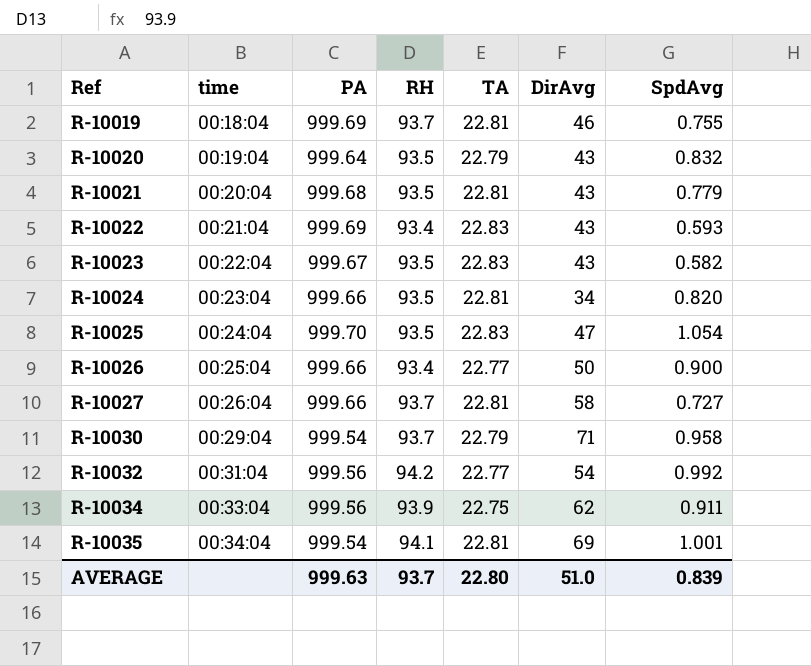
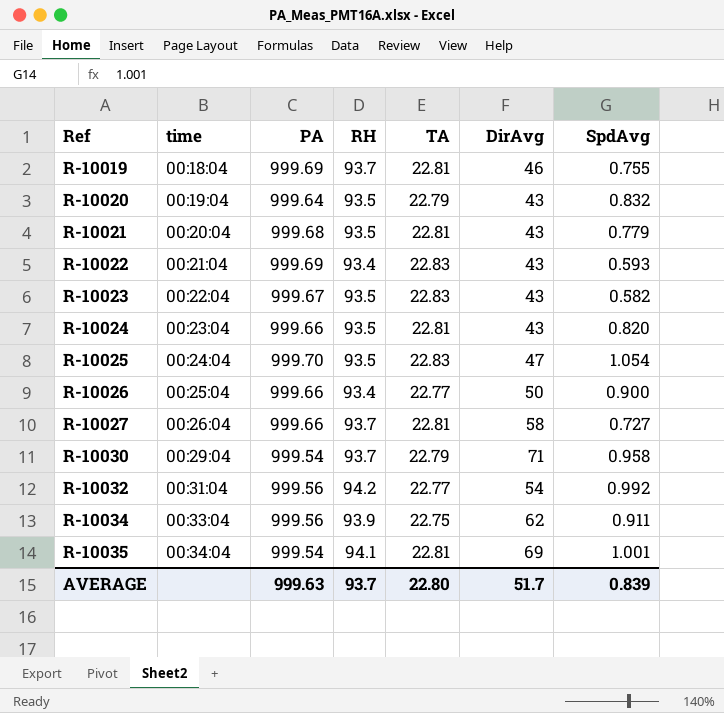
R-10024 | DirAvg: 34 -> 43
AVERAGE | DirAvg: 51.0 -> 51.7

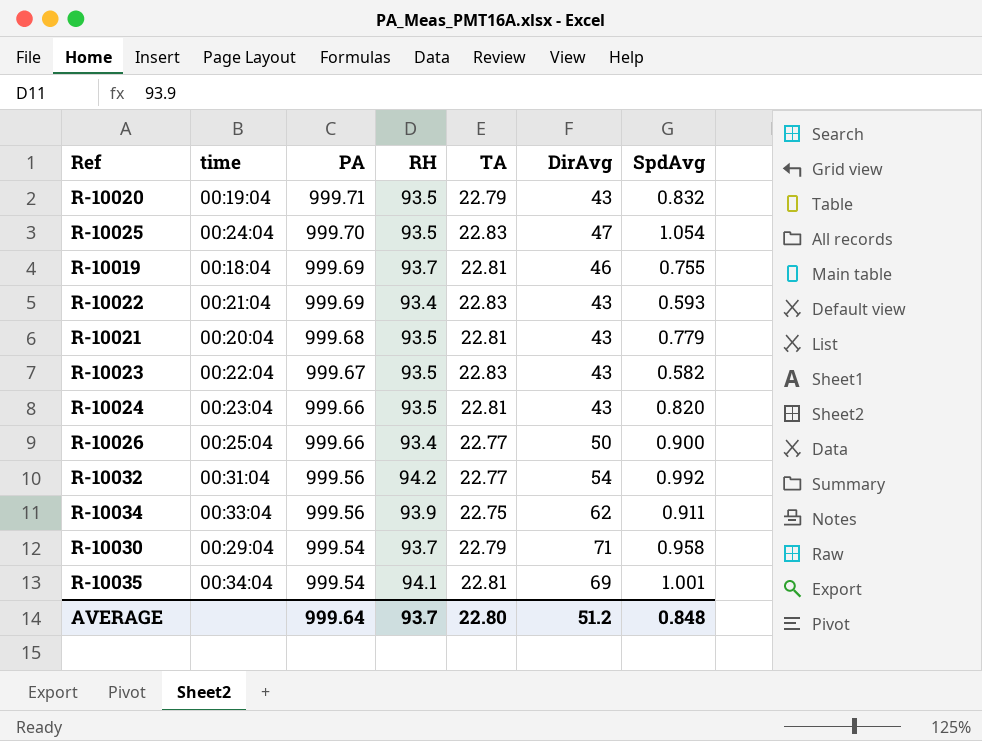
row order: Ref ascending -> PA descending
row R-10027: 00:26:04 | 999.66 | 93.7 | 22.81 | 58 | 0.727 -> none
R-10020 | PA: 999.64 -> 999.71
AVERAGE | PA: 999.63 -> 999.64
AVERAGE | DirAvg: 51.7 -> 51.2
AVERAGE | SpdAvg: 0.839 -> 0.848

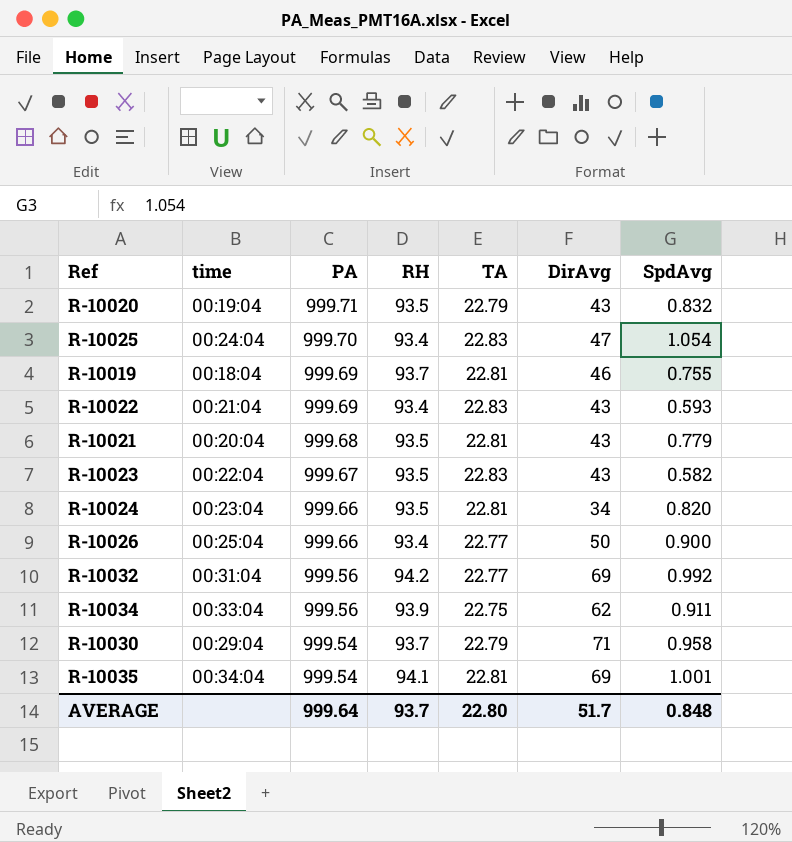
R-10025 | RH: 93.5 -> 93.4
R-10024 | DirAvg: 43 -> 34
R-10032 | DirAvg: 54 -> 69
AVERAGE | DirAvg: 51.2 -> 51.7

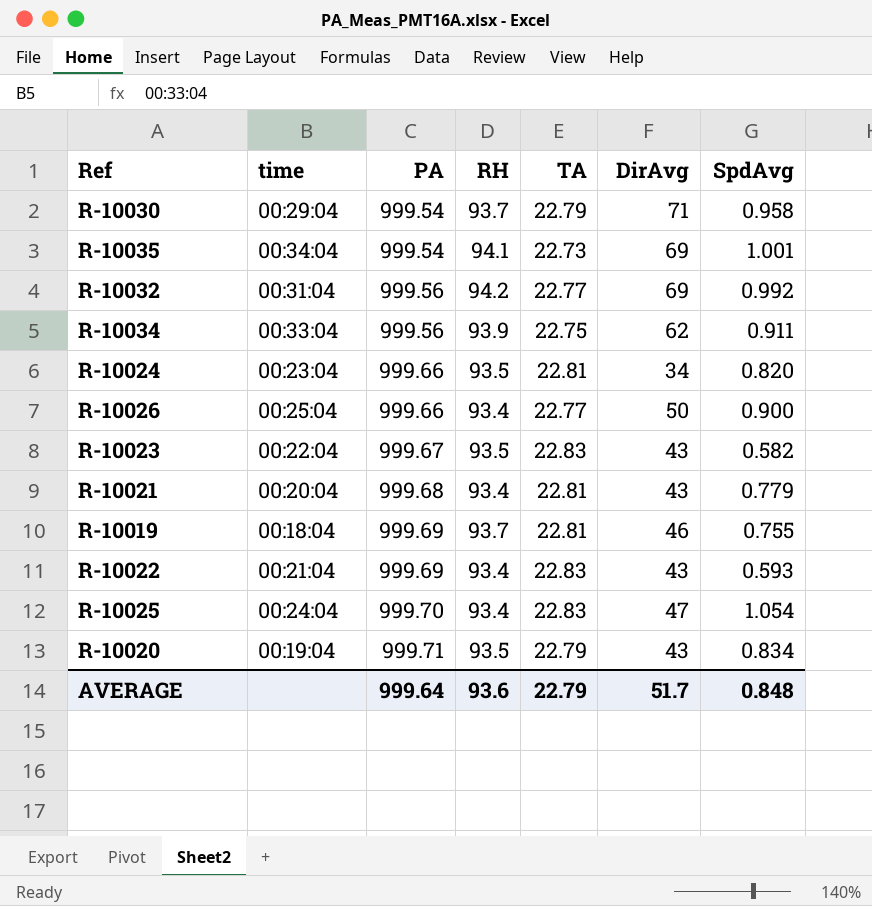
row order: PA descending -> PA ascending
R-10035 | TA: 22.81 -> 22.73
R-10021 | RH: 93.5 -> 93.4
R-10020 | SpdAvg: 0.832 -> 0.834
AVERAGE | RH: 93.7 -> 93.6
AVERAGE | TA: 22.80 -> 22.79

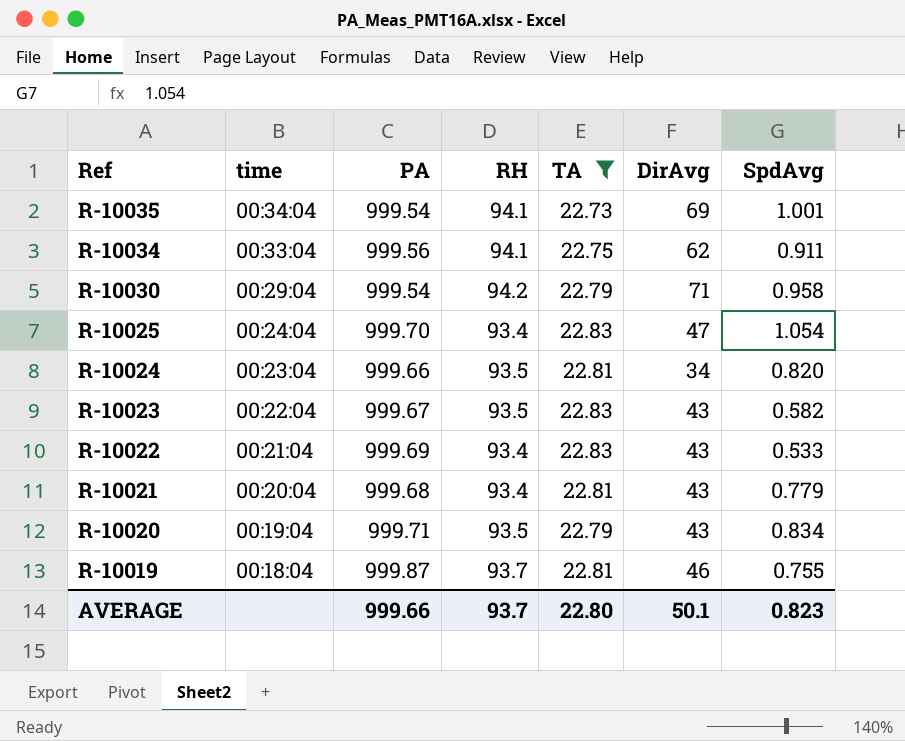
filter: none -> TA != 22.77
row order: PA ascending -> Ref descending
R-10034 | RH: 93.9 -> 94.1
R-10030 | RH: 93.7 -> 94.2
R-10022 | SpdAvg: 0.593 -> 0.533
R-10019 | PA: 999.69 -> 999.87
AVERAGE | PA: 999.64 -> 999.66
AVERAGE | RH: 93.6 -> 93.7
AVERAGE | TA: 22.79 -> 22.80
AVERAGE | DirAvg: 51.7 -> 50.1
AVERAGE | SpdAvg: 0.848 -> 0.823

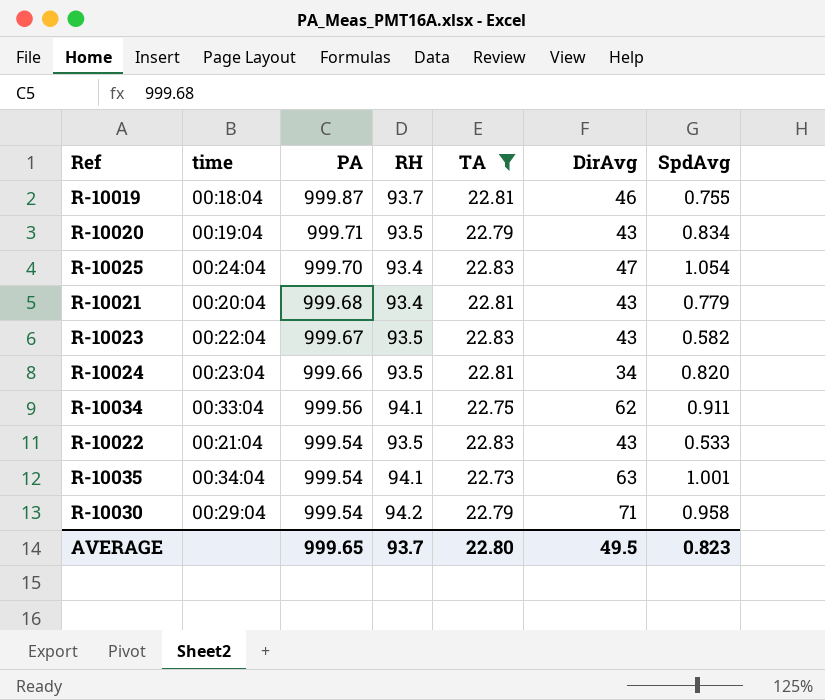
row order: Ref descending -> PA descending
R-10022 | PA: 999.69 -> 999.54
R-10022 | RH: 93.4 -> 93.5
R-10035 | DirAvg: 69 -> 63
AVERAGE | PA: 999.66 -> 999.65
AVERAGE | DirAvg: 50.1 -> 49.5

